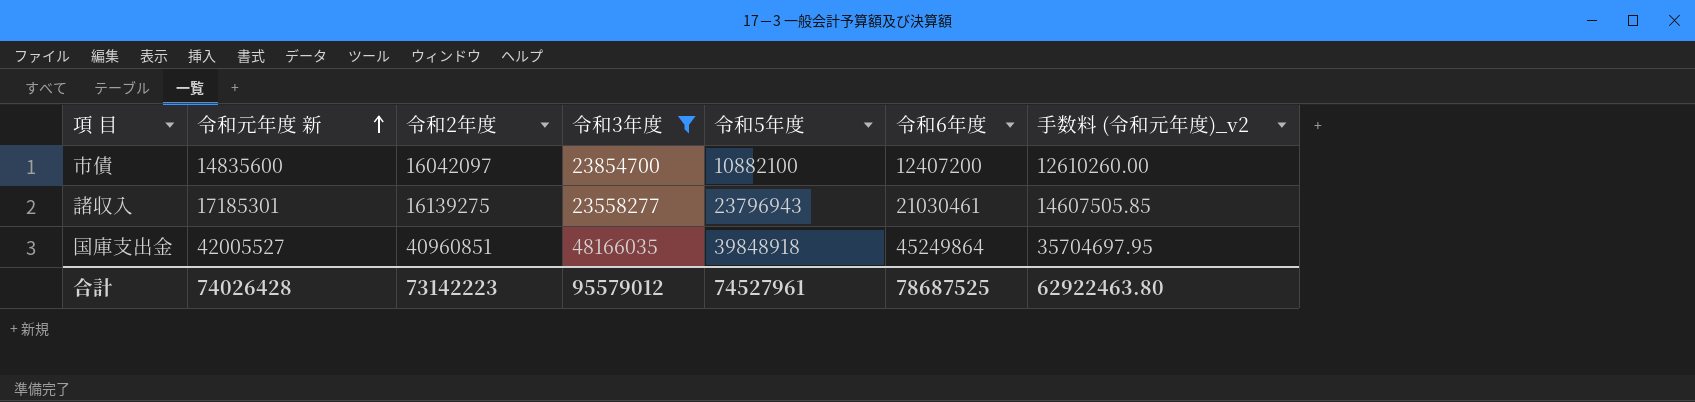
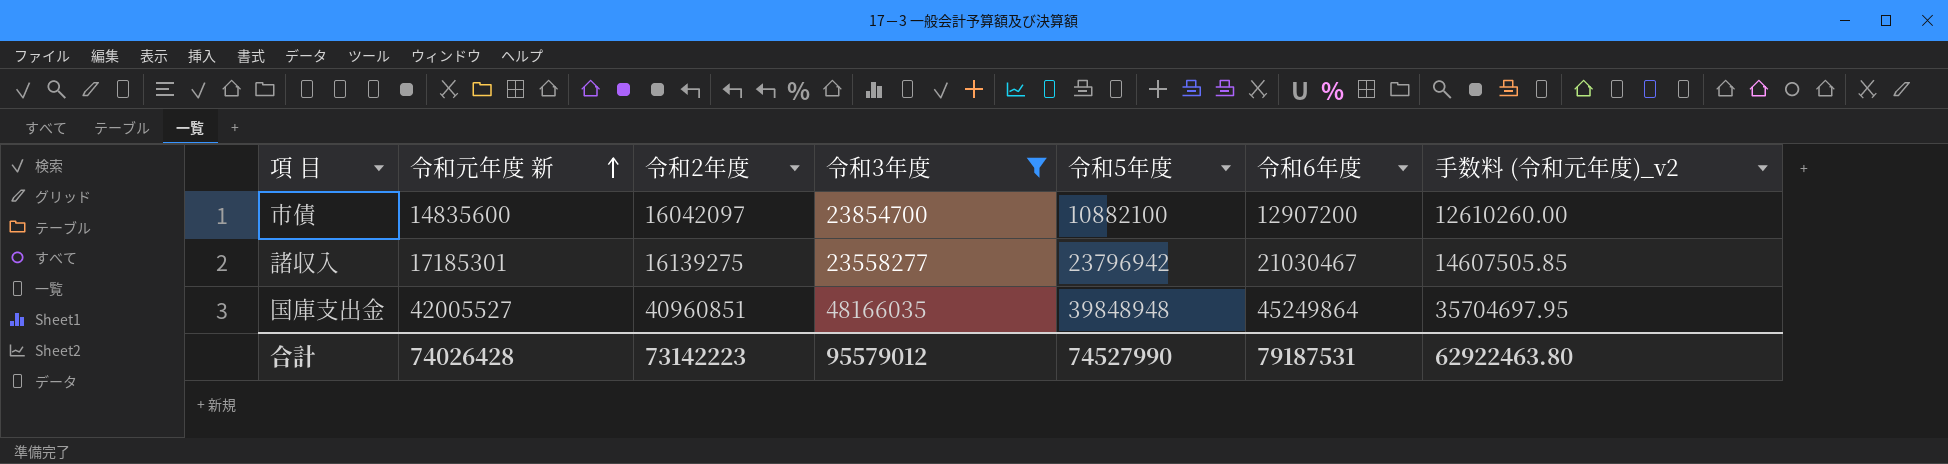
市債 | 令和6年度: 12407200 -> 12907200
諸収入 | 令和5年度: 23796943 -> 23796942
諸収入 | 令和6年度: 21030461 -> 21030467
国庫支出金 | 令和5年度: 39848918 -> 39848948
合計 | 令和5年度: 74527961 -> 74527990
合計 | 令和6年度: 78687525 -> 79187531

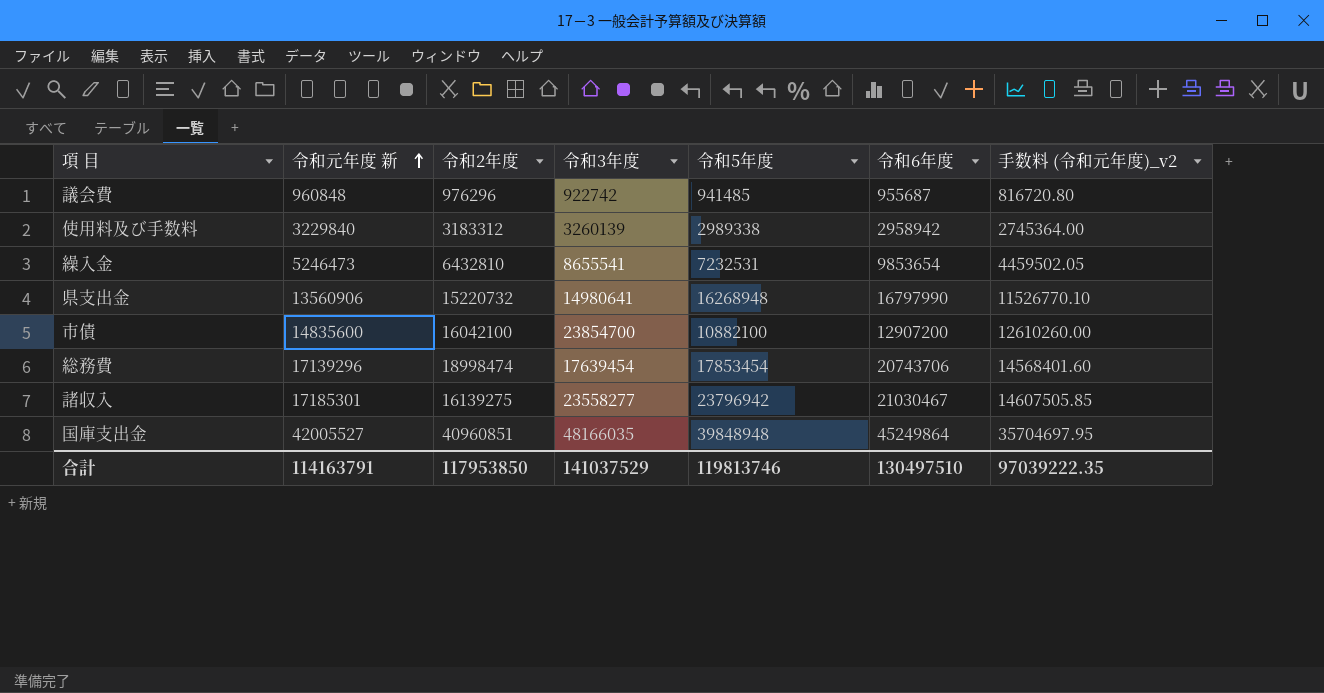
filter: 令和3年度 >= 23558277 -> none
市債 | 令和2年度: 16042097 -> 16042100
合計 | 令和元年度 新: 74026428 -> 114163791
合計 | 令和2年度: 73142223 -> 117953850
合計 | 令和3年度: 95579012 -> 141037529
合計 | 令和5年度: 74527990 -> 119813746
合計 | 令和6年度: 79187531 -> 130497510
合計 | 手数料 (令和元年度)_v2: 62922463.80 -> 97039222.35

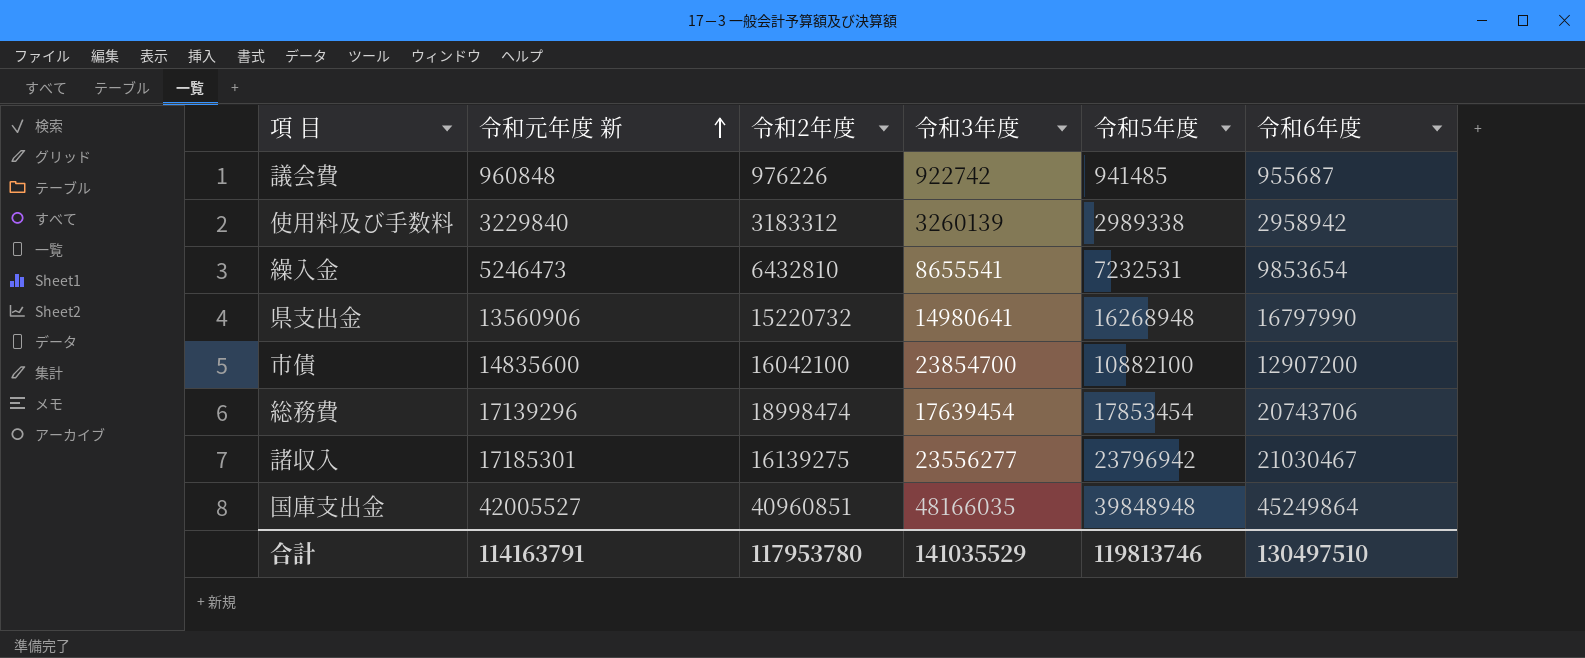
column 手数料 (令和元年度)_v2 | formula: [令和元年度 新] * 0.85 -> none
議会費 | 令和2年度: 976296 -> 976226
諸収入 | 令和3年度: 23558277 -> 23556277
合計 | 令和2年度: 117953850 -> 117953780
合計 | 令和3年度: 141037529 -> 141035529

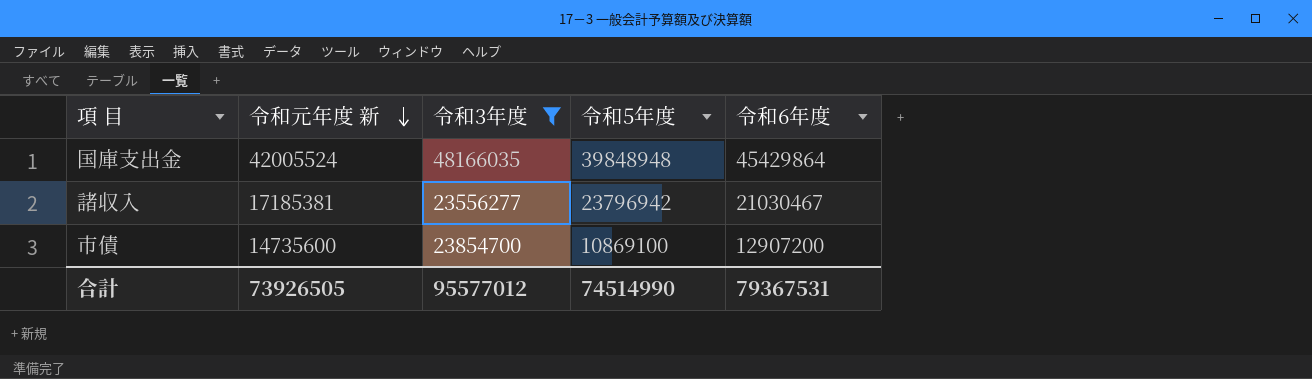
filter: none -> 令和3年度 >= 23556277
row order: 令和元年度 新 ascending -> 令和元年度 新 descending
column 令和2年度 | position: 3 -> none
国庫支出金 | 令和元年度 新: 42005527 -> 42005524
国庫支出金 | 令和6年度: 45249864 -> 45429864
諸収入 | 令和元年度 新: 17185301 -> 17185381
市債 | 令和元年度 新: 14835600 -> 14735600
市債 | 令和5年度: 10882100 -> 10869100
合計 | 令和元年度 新: 114163791 -> 73926505
合計 | 令和3年度: 141035529 -> 95577012
合計 | 令和5年度: 119813746 -> 74514990
合計 | 令和6年度: 130497510 -> 79367531

